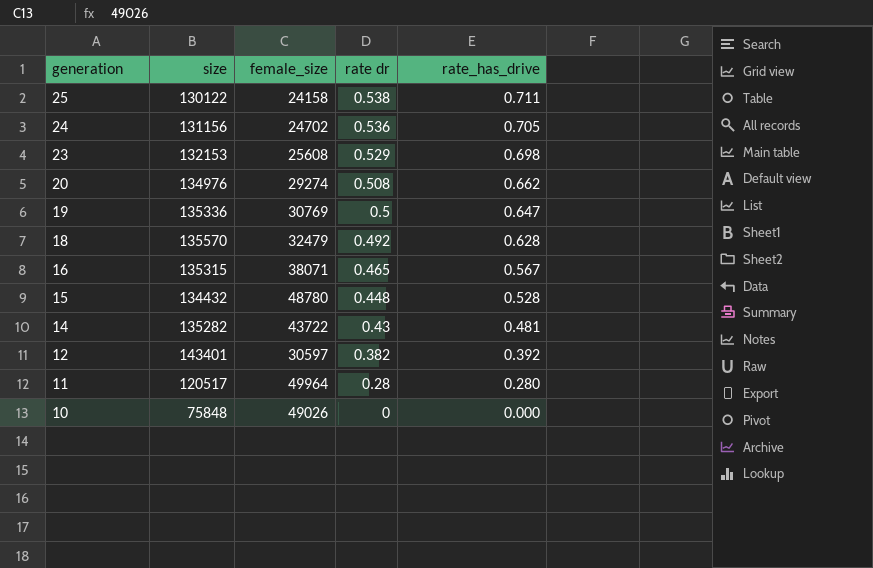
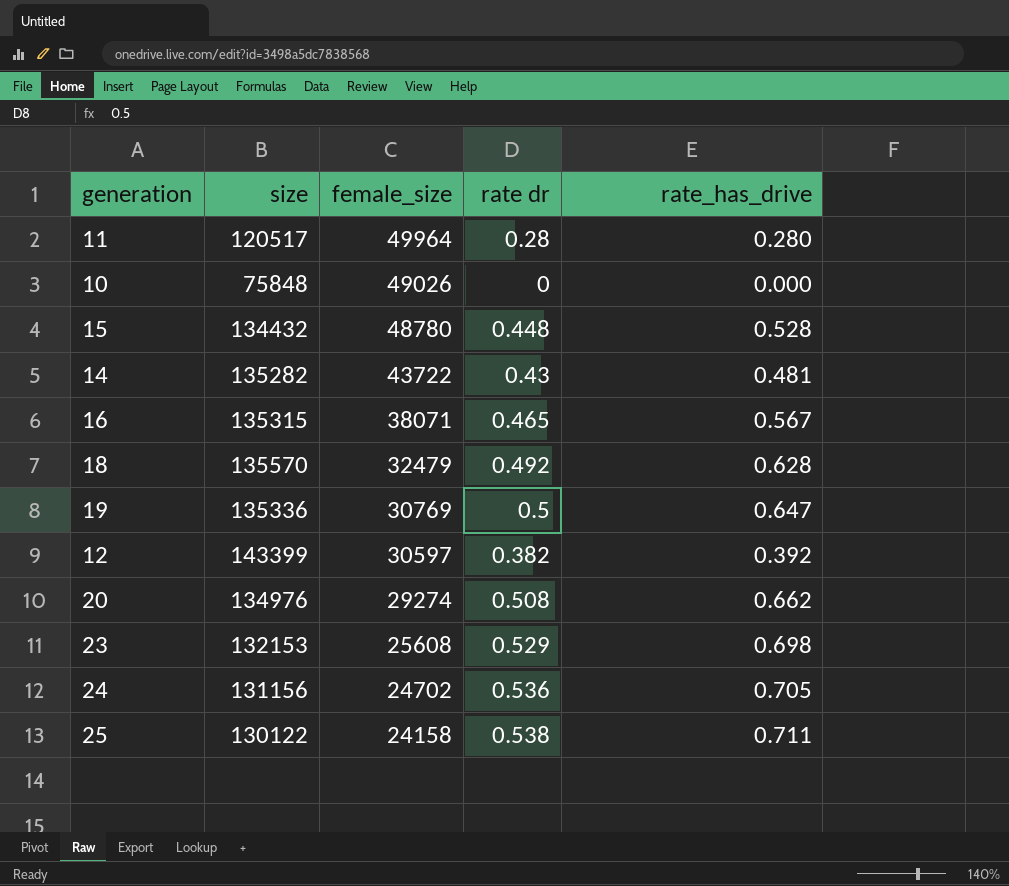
row order: generation descending -> female_size descending
12 | size: 143401 -> 143399

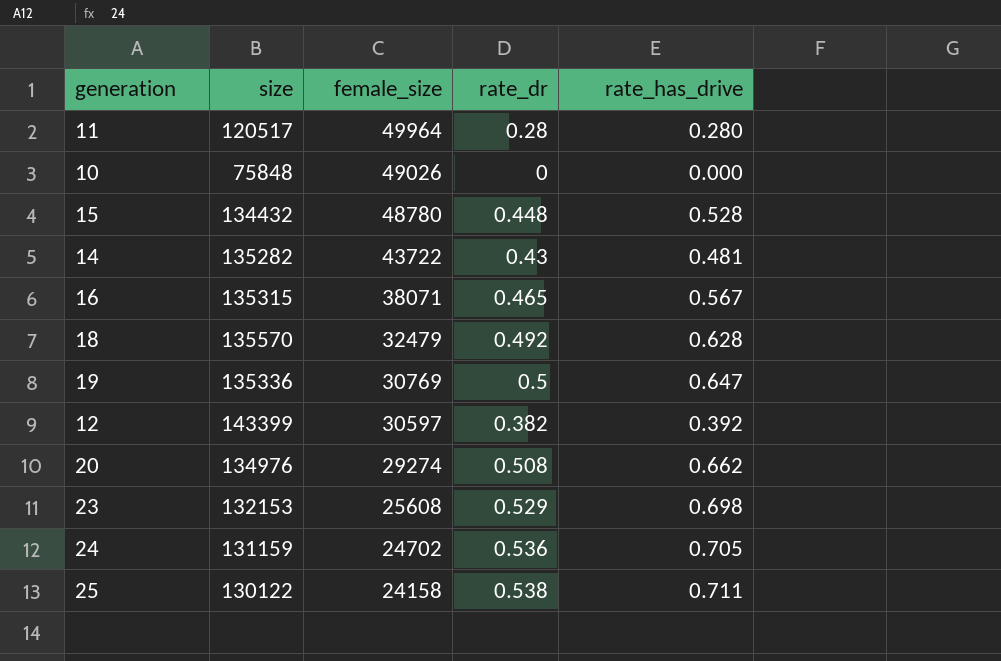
column name: rate dr -> rate_dr
24 | size: 131156 -> 131159

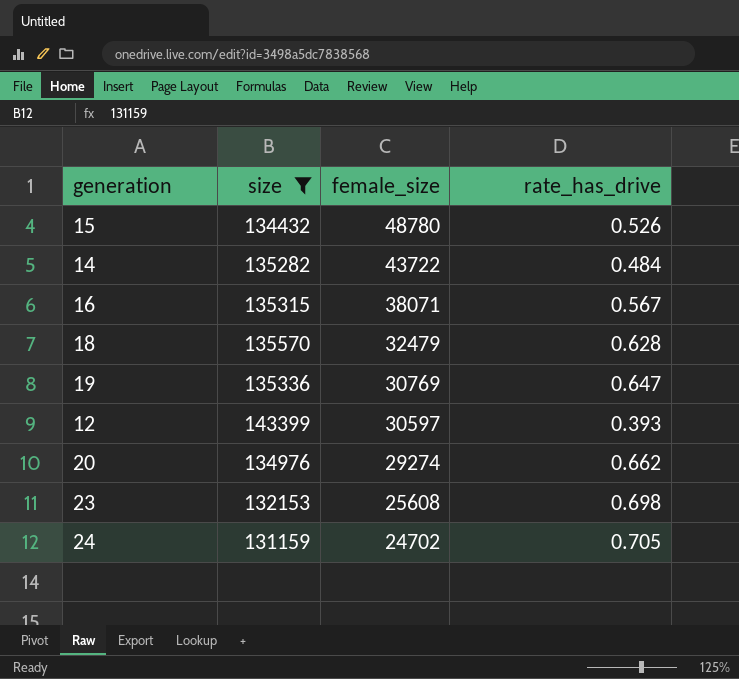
filter: none -> size >= 131159
column rate_dr | position: 4 -> none
15 | rate_has_drive: 0.528 -> 0.526
14 | rate_has_drive: 0.481 -> 0.484
12 | rate_has_drive: 0.392 -> 0.393

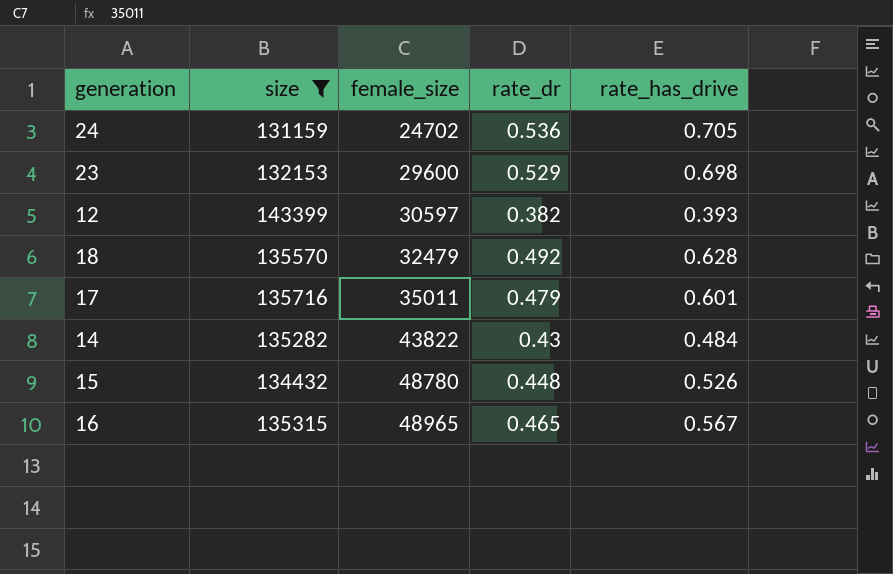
row order: female_size descending -> female_size ascending
column rate_dr | position: none -> 4
row 19: 135336 | 30769 | 0.647 -> none
row 20: 134976 | 29274 | 0.662 -> none
23 | female_size: 25608 -> 29600
row 17: none -> 135716 | 35011 | 0.479 | 0.601
14 | female_size: 43722 -> 43822
16 | female_size: 38071 -> 48965

